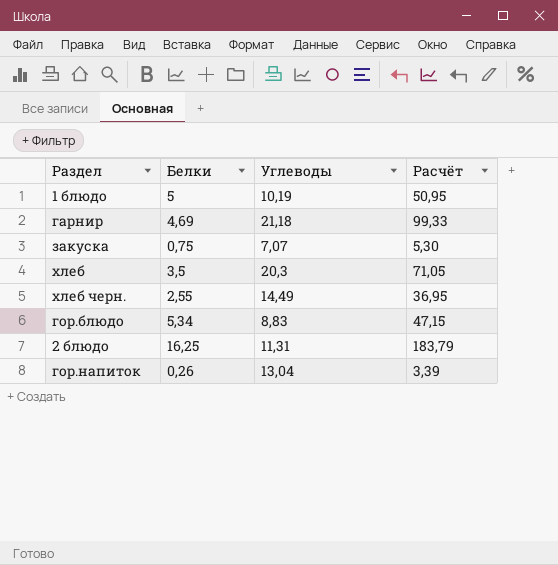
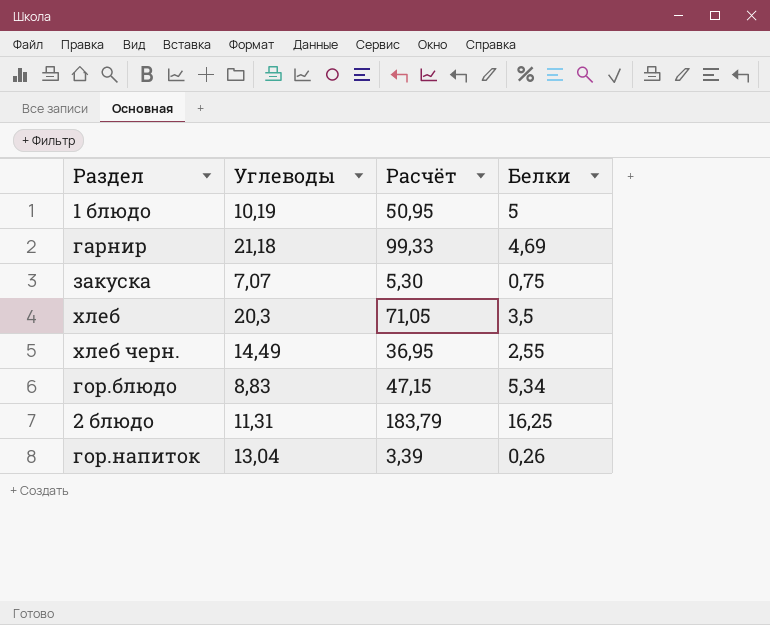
column Белки | position: 2 -> 4

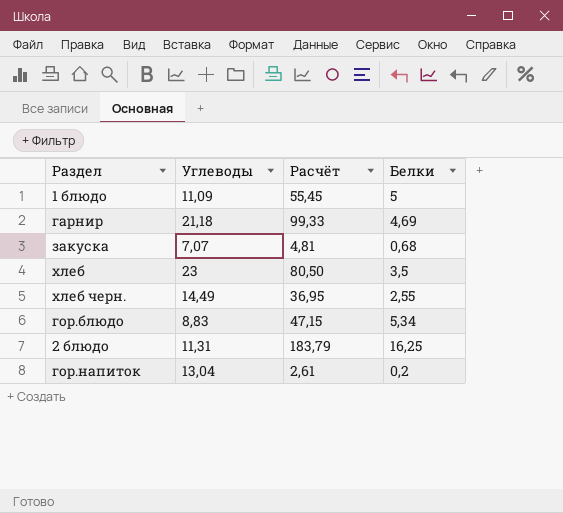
1 блюдо | Углеводы: 10,19 -> 11,09
1 блюдо | Расчёт: 50,95 -> 55,45
закуска | Расчёт: 5,30 -> 4,81
закуска | Белки: 0,75 -> 0,68
хлеб | Углеводы: 20,3 -> 23
хлеб | Расчёт: 71,05 -> 80,50
гор.напиток | Расчёт: 3,39 -> 2,61
гор.напиток | Белки: 0,26 -> 0,2

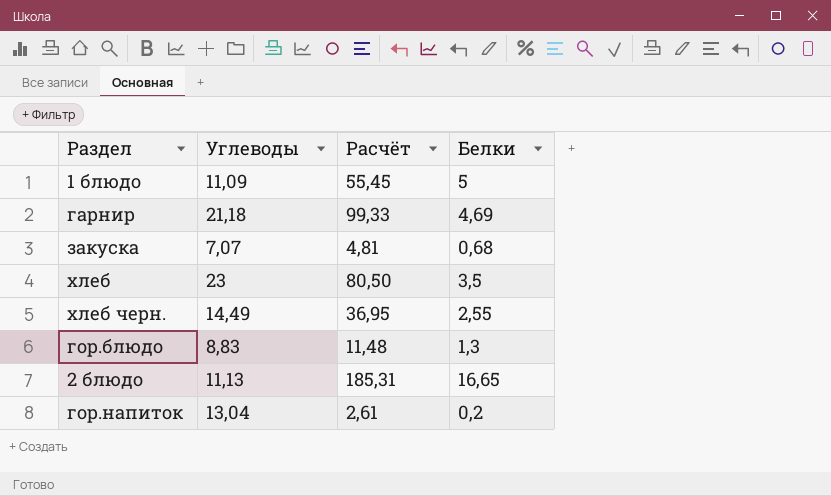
гор.блюдо | Расчёт: 47,15 -> 11,48
гор.блюдо | Белки: 5,34 -> 1,3
2 блюдо | Углеводы: 11,31 -> 11,13
2 блюдо | Расчёт: 183,79 -> 185,31
2 блюдо | Белки: 16,25 -> 16,65

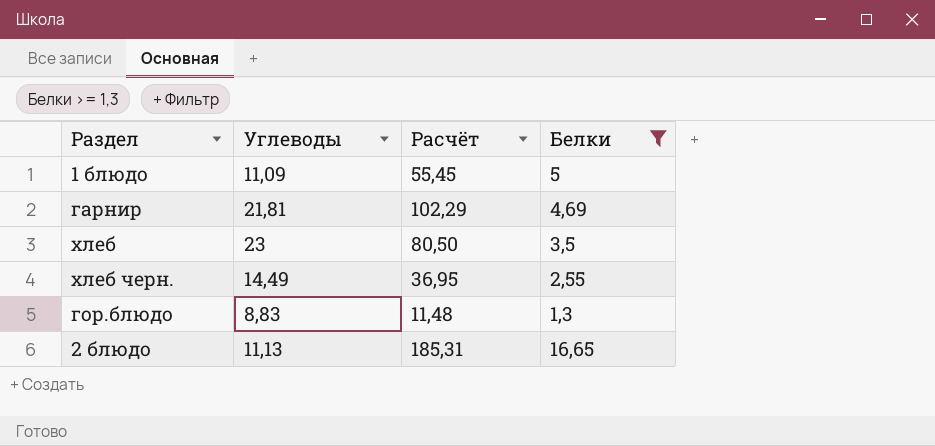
filter: none -> Белки >= 1,3
гарнир | Углеводы: 21,18 -> 21,81
гарнир | Расчёт: 99,33 -> 102,29

